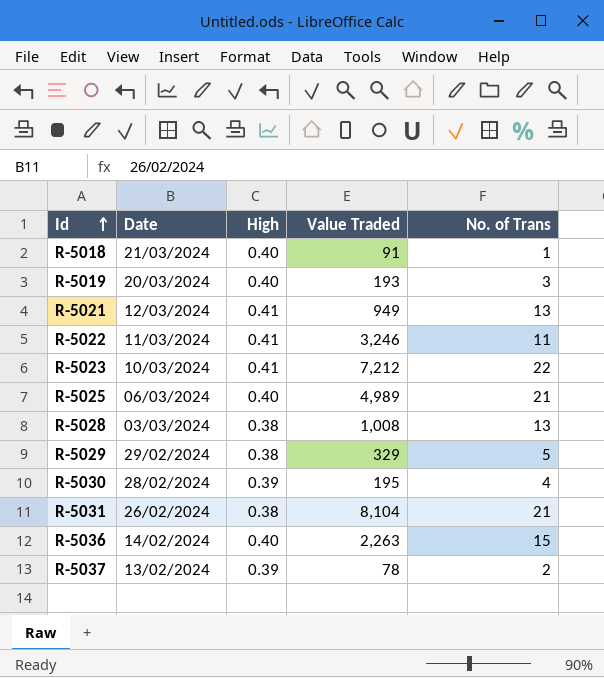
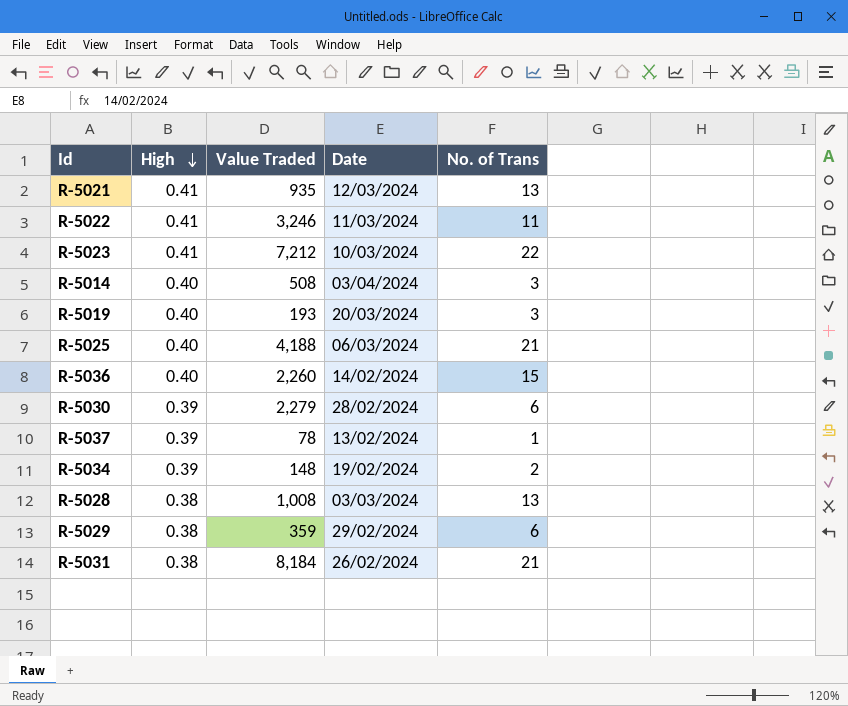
row order: Id ascending -> High descending
column Date | position: 2 -> 4
row R-5018: 21/03/2024 | 0.40 | 91 | 1 -> none
R-5021 | Value Traded: 949 -> 935
row R-5014: none -> 0.40 | 508 | 03/04/2024 | 3
R-5025 | Value Traded: 4,989 -> 4,188
R-5036 | Value Traded: 2,263 -> 2,260
R-5030 | Value Traded: 195 -> 2,279
R-5030 | No. of Trans: 4 -> 6
R-5037 | No. of Trans: 2 -> 1
row R-5034: none -> 0.39 | 148 | 19/02/2024 | 2
R-5029 | Value Traded: 329 -> 359
R-5029 | No. of Trans: 5 -> 6
R-5031 | Value Traded: 8,104 -> 8,184

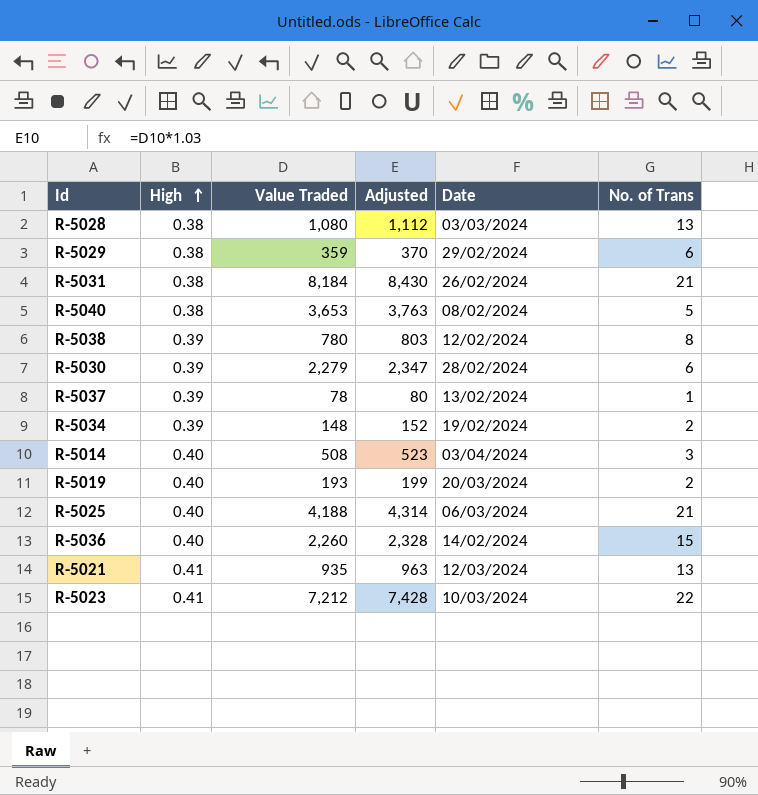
row order: High descending -> High ascending
column Adjusted | formula: none -> [Value Traded] * 1.03
row R-5022: 0.41 | 3,246 | 11/03/2024 | 11 -> none
R-5028 | Value Traded: 1,008 -> 1,080
row R-5040: none -> 0.38 | 3,653 | 3,763 | 08/02/2024 | 5
row R-5038: none -> 0.39 | 780 | 803 | 12/02/2024 | 8
R-5019 | No. of Trans: 3 -> 2

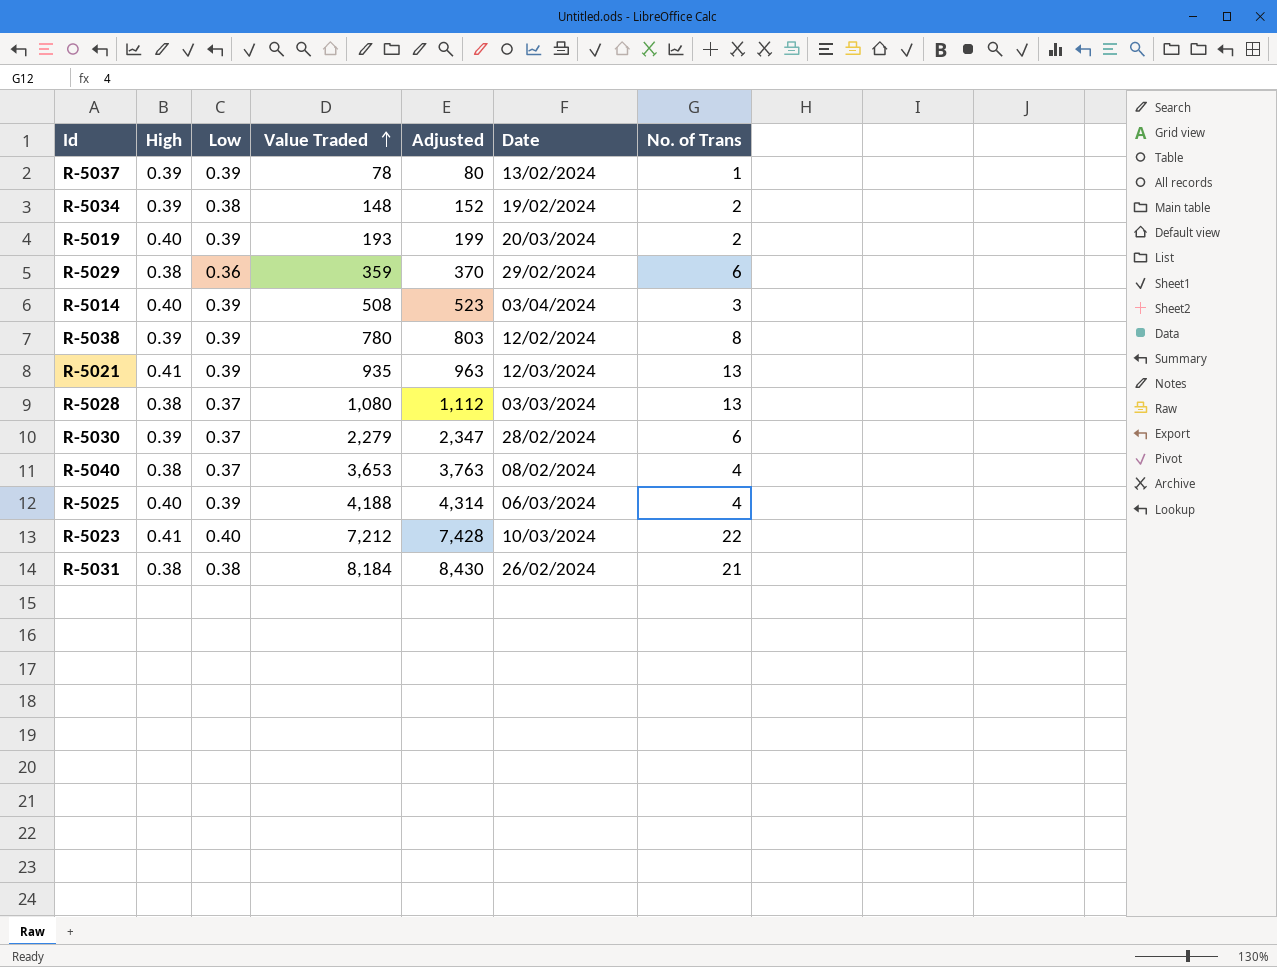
row order: High ascending -> Value Traded ascending
column Low | position: none -> 3
row R-5036: 0.40 | 2,260 | 2,328 | 14/02/2024 | 15 -> none
R-5040 | No. of Trans: 5 -> 4
R-5025 | No. of Trans: 21 -> 4

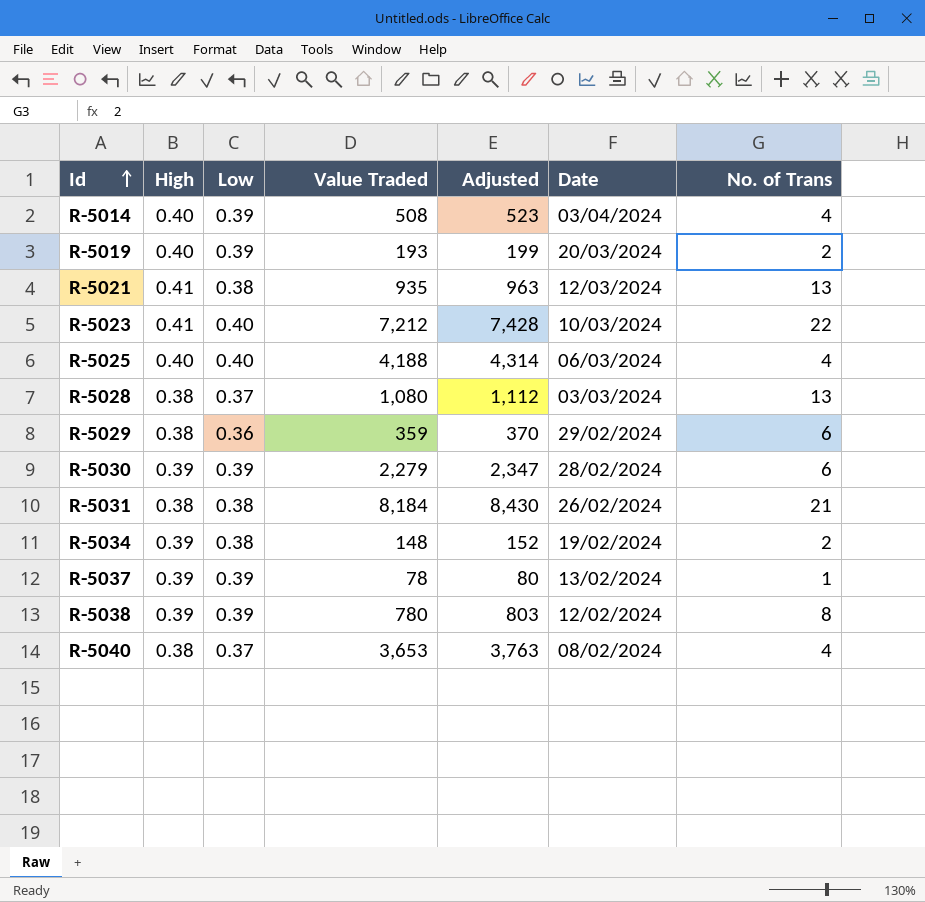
row order: Value Traded ascending -> Id ascending
R-5014 | No. of Trans: 3 -> 4
R-5021 | Low: 0.39 -> 0.38
R-5025 | Low: 0.39 -> 0.40
R-5030 | Low: 0.37 -> 0.39

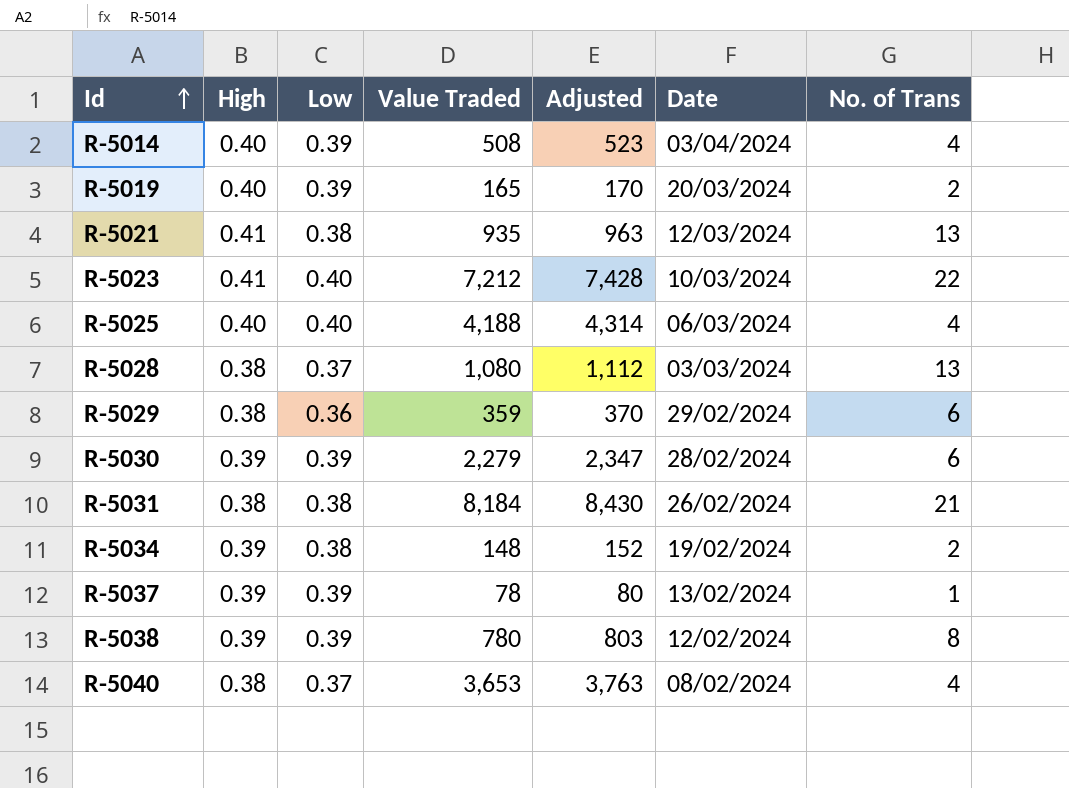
R-5019 | Value Traded: 193 -> 165
R-5019 | Adjusted: 199 -> 170

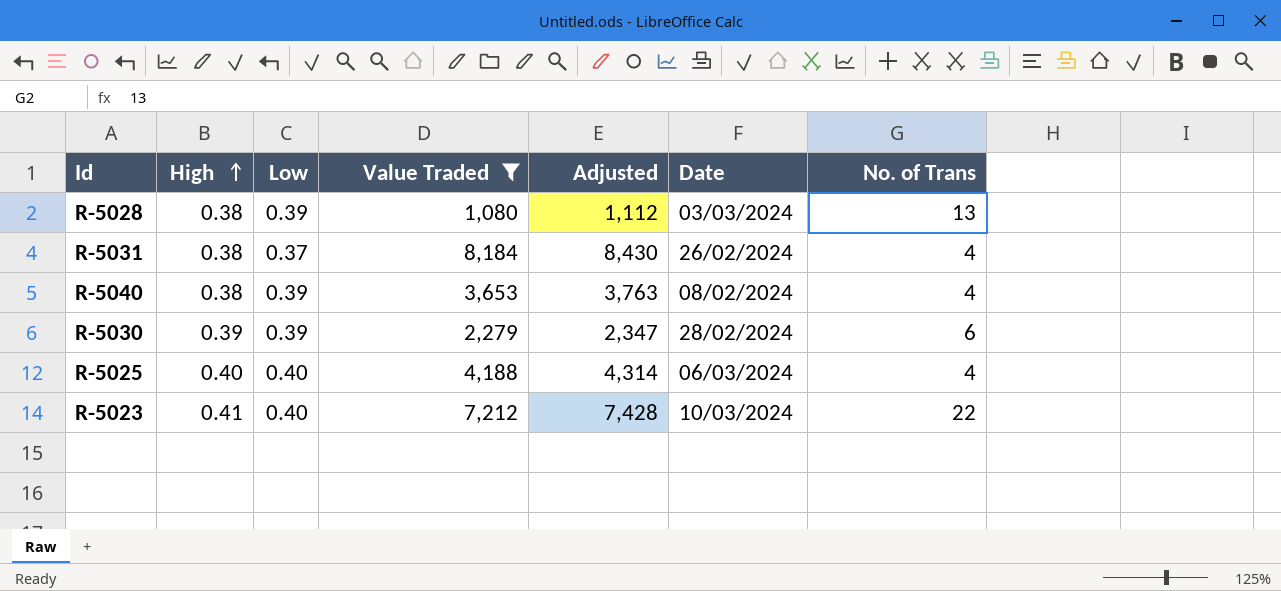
filter: none -> Value Traded >= 1,080
row order: Id ascending -> High ascending
R-5028 | Low: 0.37 -> 0.39
R-5031 | Low: 0.38 -> 0.37
R-5031 | No. of Trans: 21 -> 4
R-5040 | Low: 0.37 -> 0.39

